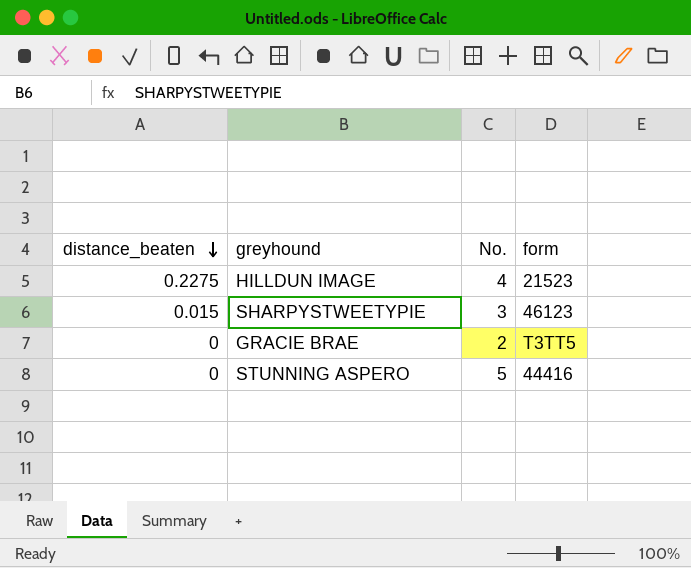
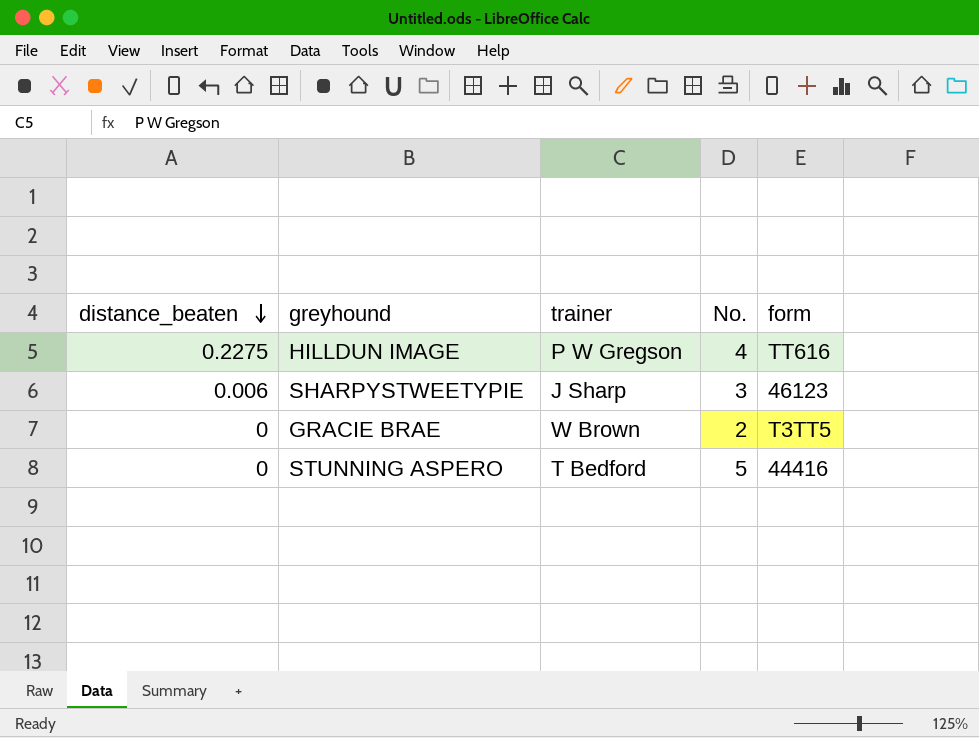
column trainer | position: none -> 3
HILLDUN IMAGE | form: 21523 -> TT616
SHARPYSTWEETYPIE | distance_beaten: 0.015 -> 0.006

